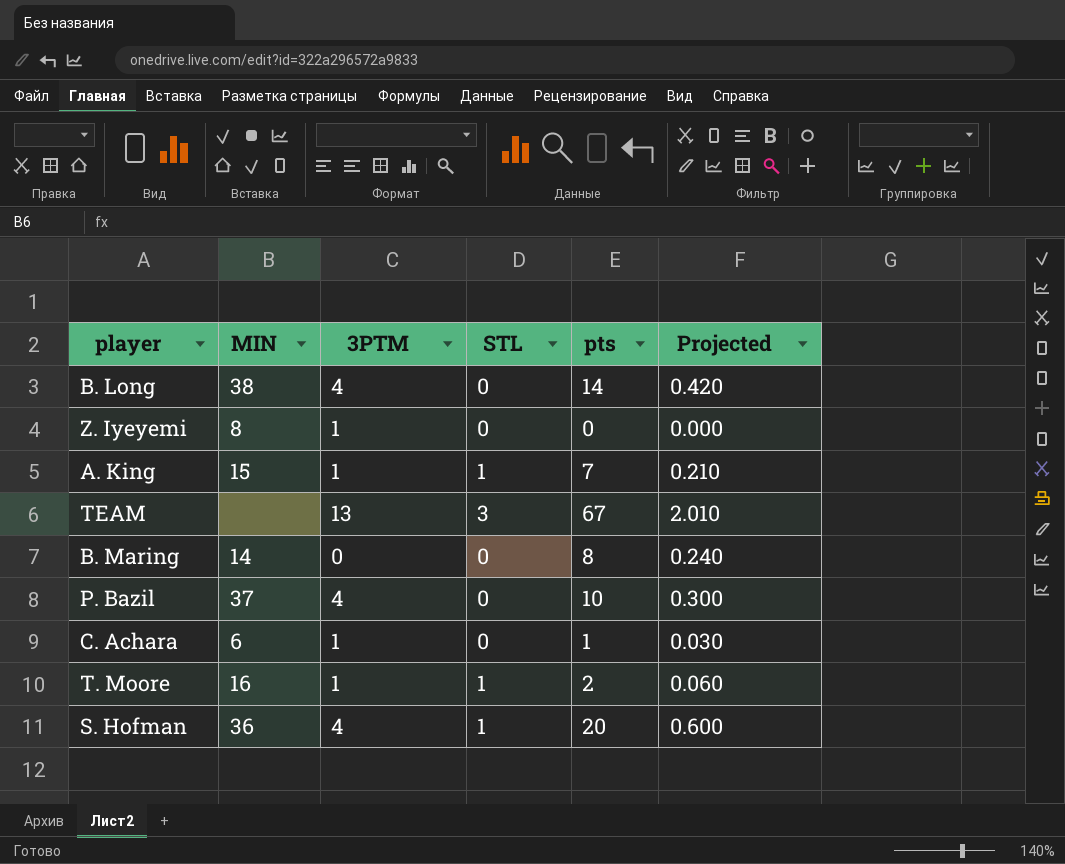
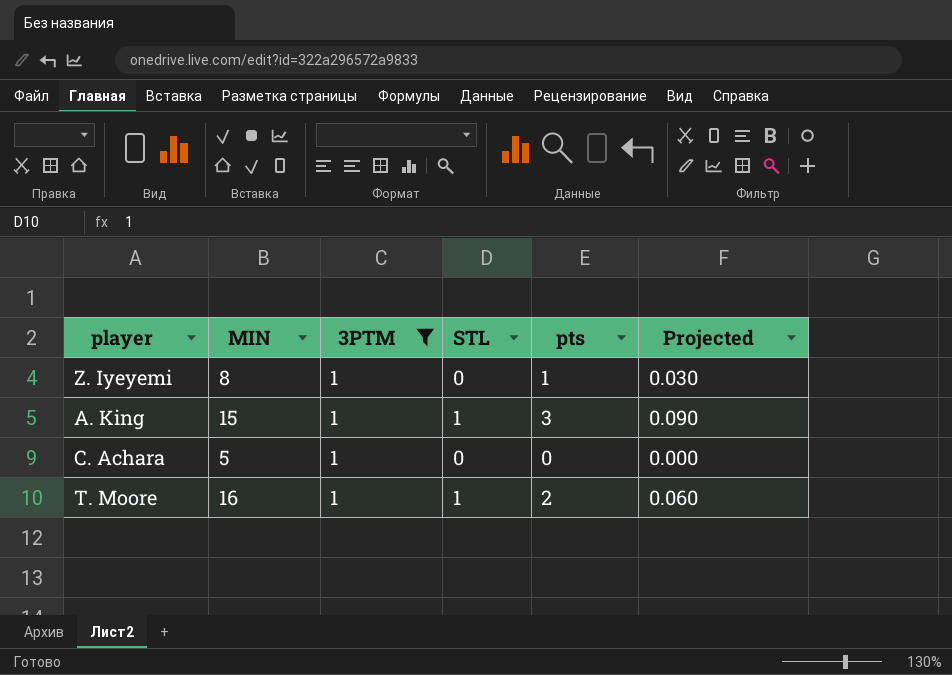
filter: none -> 3PTM = 1
Z. Iyeyemi | pts: 0 -> 1
Z. Iyeyemi | Projected: 0.000 -> 0.030
A. King | pts: 7 -> 3
A. King | Projected: 0.210 -> 0.090
C. Achara | MIN: 6 -> 5
C. Achara | pts: 1 -> 0
C. Achara | Projected: 0.030 -> 0.000

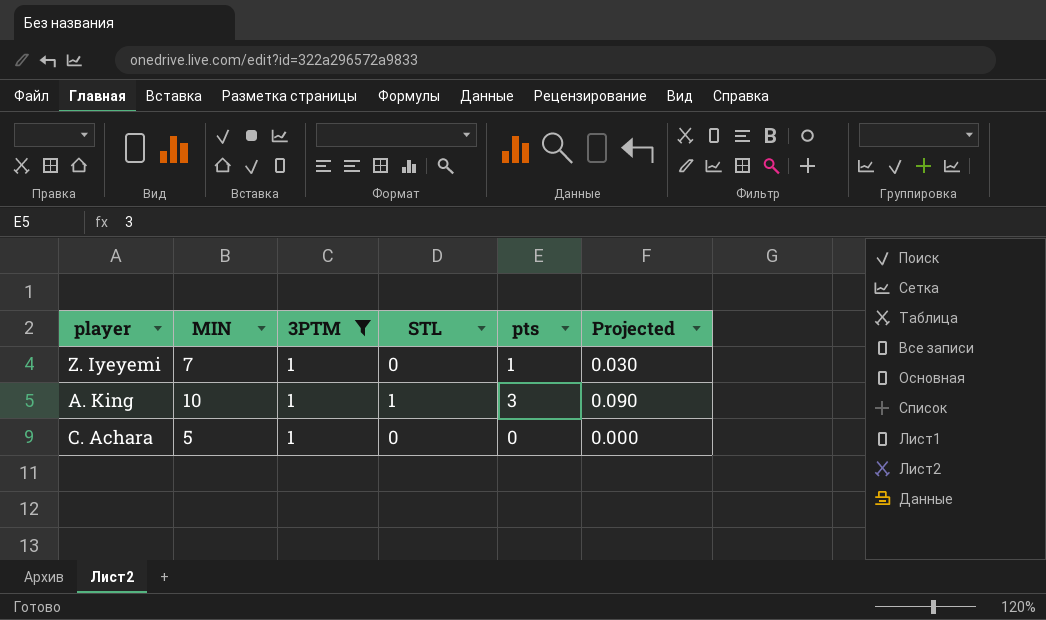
row T. Moore: 16 | 1 | 1 | 2 | 0.060 -> none
Z. Iyeyemi | MIN: 8 -> 7
A. King | MIN: 15 -> 10

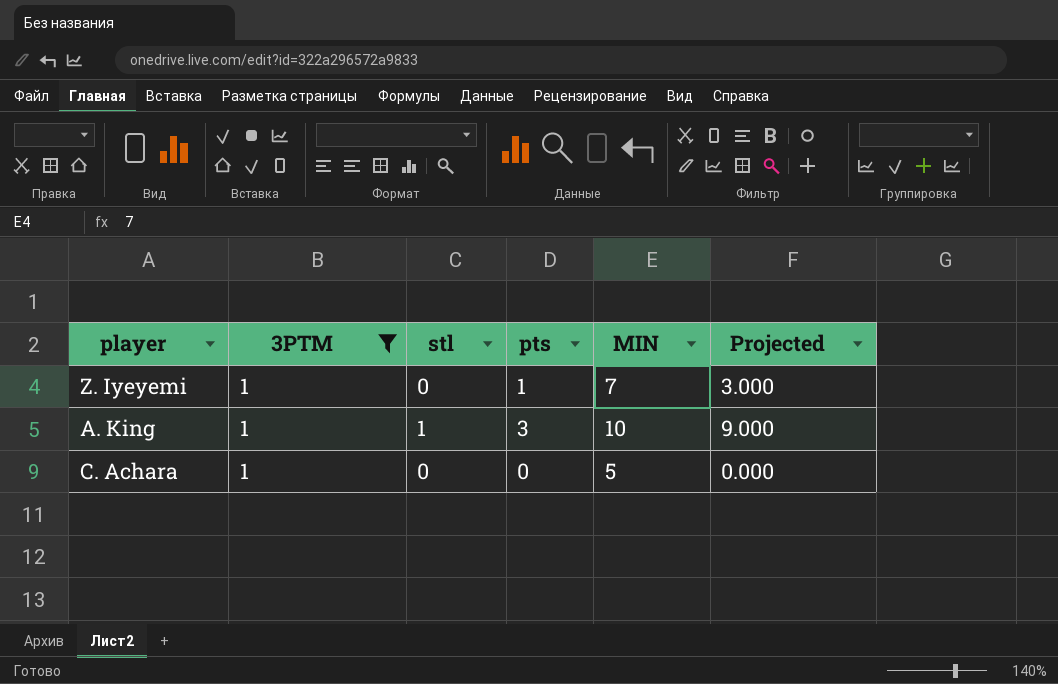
column name: STL -> stl
column MIN | position: 2 -> 5
column Projected | formula: [pts] * 0.03 -> [pts] * 3

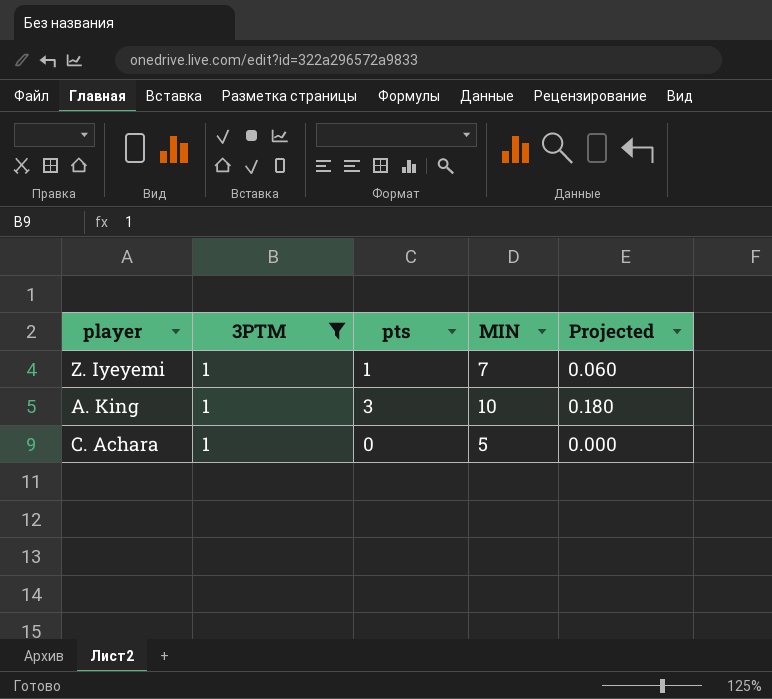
column stl | position: 3 -> none
column Projected | formula: [pts] * 3 -> [pts] * 0.06

